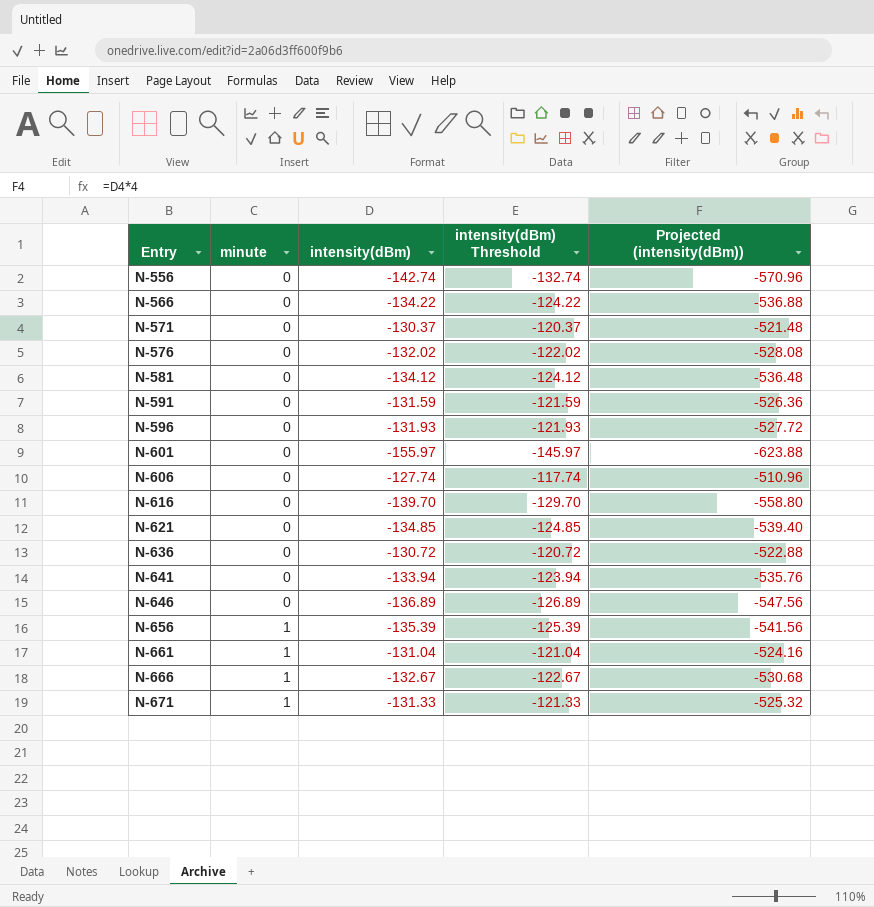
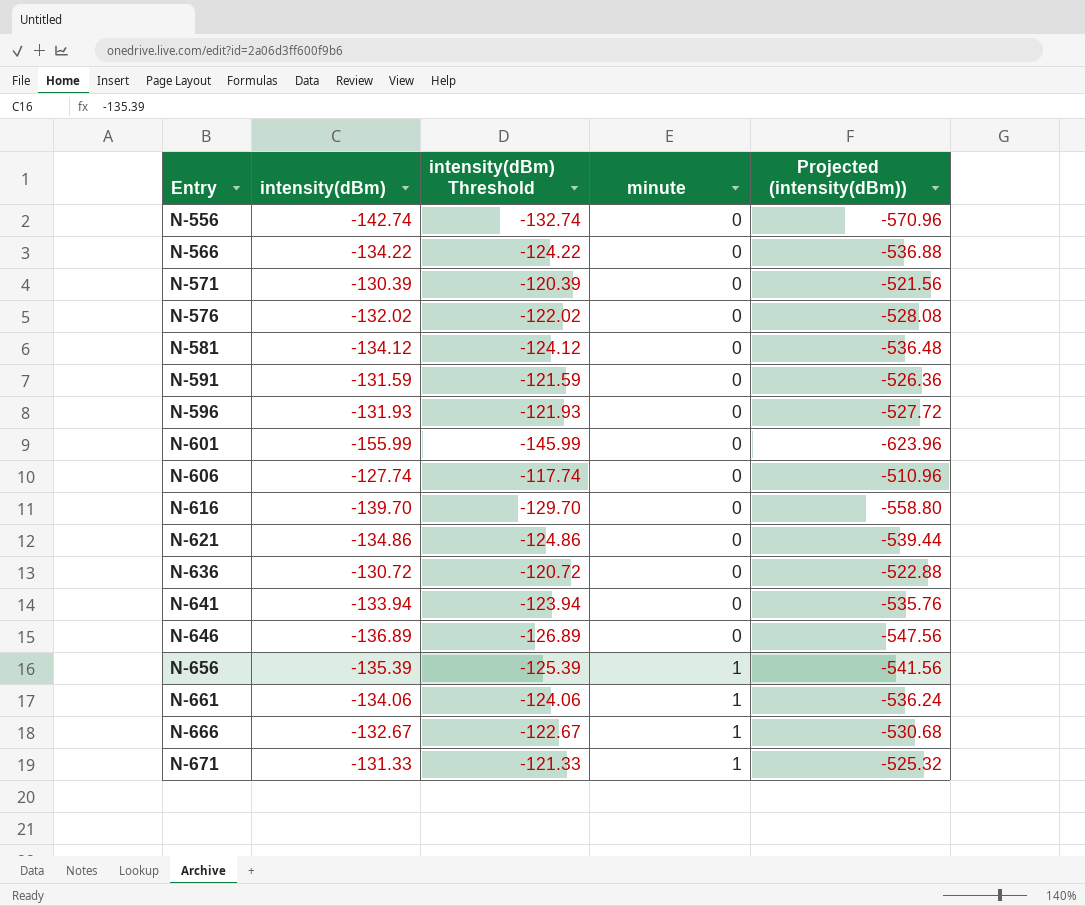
column minute | position: 2 -> 4
N-571 | intensity(dBm): -130.37 -> -130.39
N-571 | intensity(dBm) Threshold: -120.37 -> -120.39
N-571 | Projected (intensity(dBm)): -521.48 -> -521.56
N-601 | intensity(dBm): -155.97 -> -155.99
N-601 | intensity(dBm) Threshold: -145.97 -> -145.99
N-601 | Projected (intensity(dBm)): -623.88 -> -623.96
N-621 | intensity(dBm): -134.85 -> -134.86
N-621 | intensity(dBm) Threshold: -124.85 -> -124.86
N-621 | Projected (intensity(dBm)): -539.40 -> -539.44
N-661 | intensity(dBm): -131.04 -> -134.06
N-661 | intensity(dBm) Threshold: -121.04 -> -124.06
N-661 | Projected (intensity(dBm)): -524.16 -> -536.24

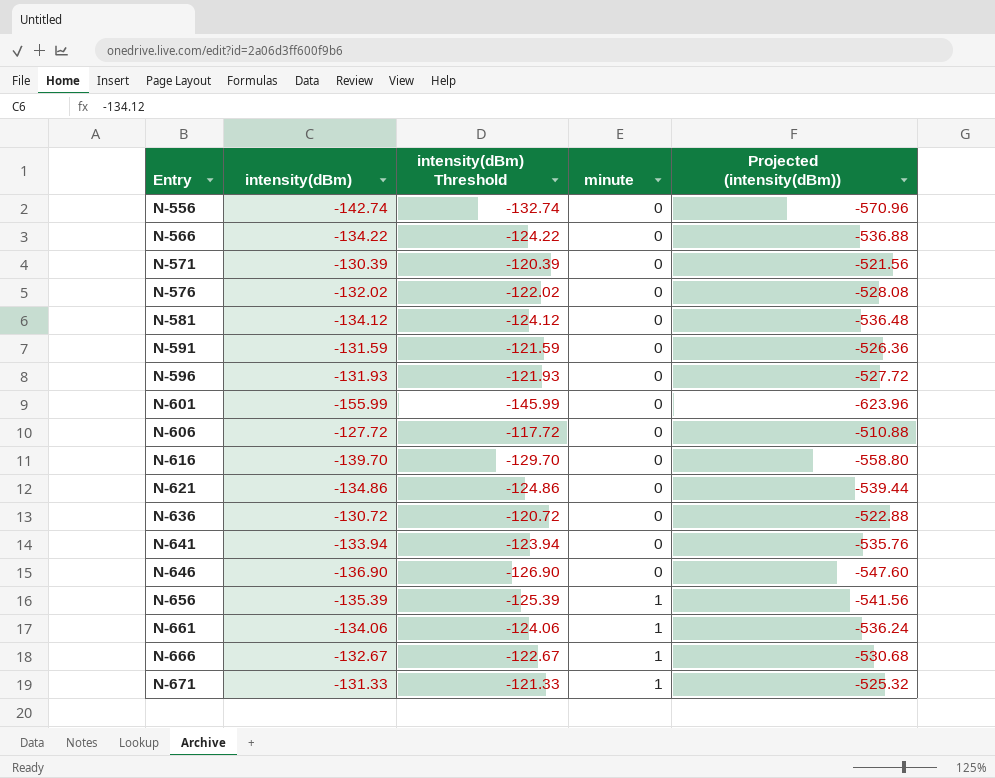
N-606 | intensity(dBm): -127.74 -> -127.72
N-606 | intensity(dBm) Threshold: -117.74 -> -117.72
N-606 | Projected (intensity(dBm)): -510.96 -> -510.88
N-646 | intensity(dBm): -136.89 -> -136.90
N-646 | intensity(dBm) Threshold: -126.89 -> -126.90
N-646 | Projected (intensity(dBm)): -547.56 -> -547.60

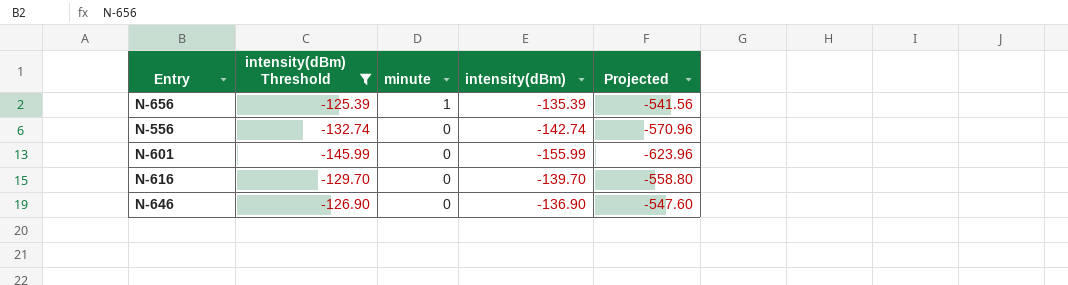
filter: none -> intensity(dBm) Threshold <= -125.39
row order: Entry ascending -> minute descending
column intensity(dBm) | position: 2 -> 4
column name: Projected (intensity(dBm)) -> Projected

